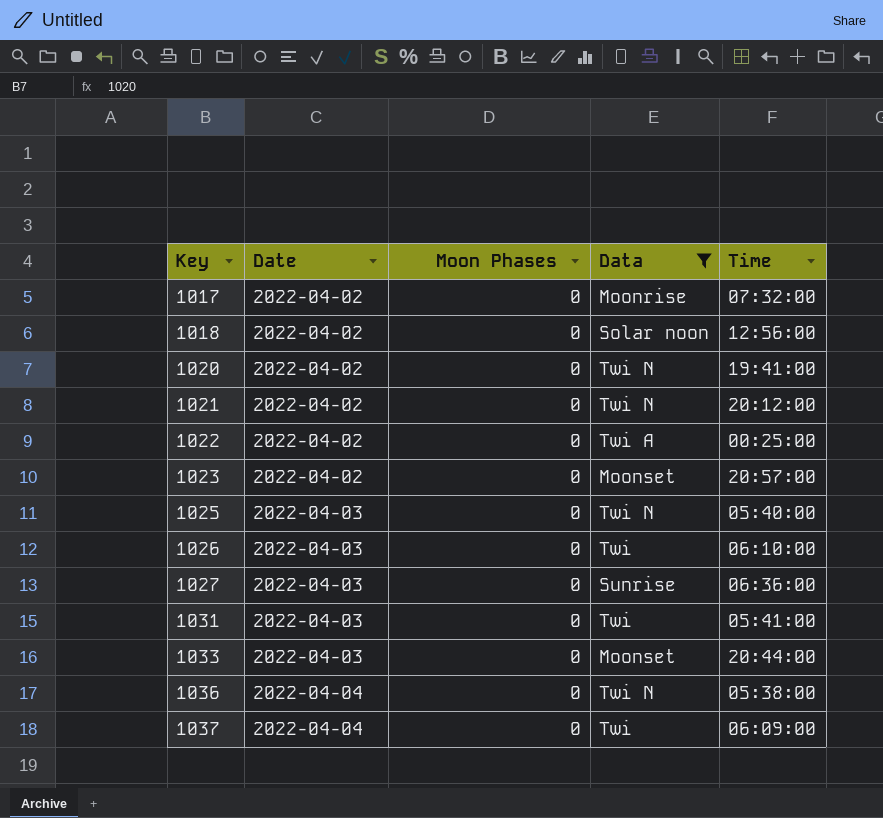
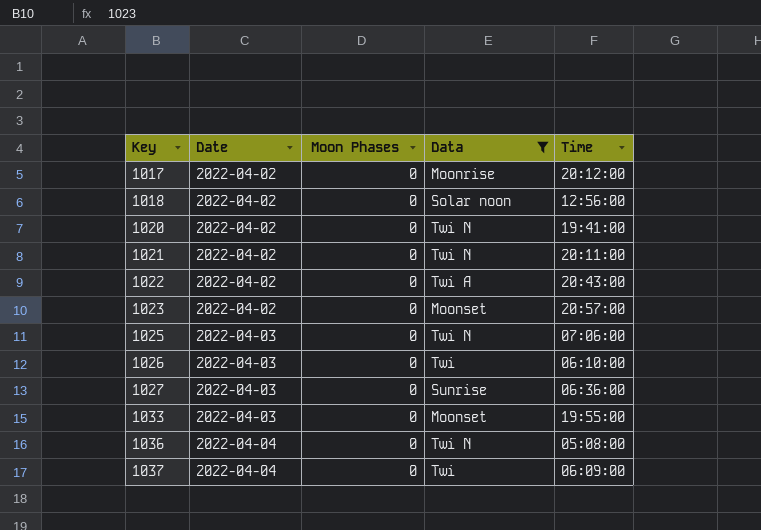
row 1031: 2022-04-03 | 0 | Twi | 05:41:00 -> none
1017 | Time: 07:32:00 -> 20:12:00
1021 | Time: 20:12:00 -> 20:11:00
1022 | Time: 00:25:00 -> 20:43:00
1025 | Time: 05:40:00 -> 07:06:00
1033 | Time: 20:44:00 -> 19:55:00
1036 | Time: 05:38:00 -> 05:08:00

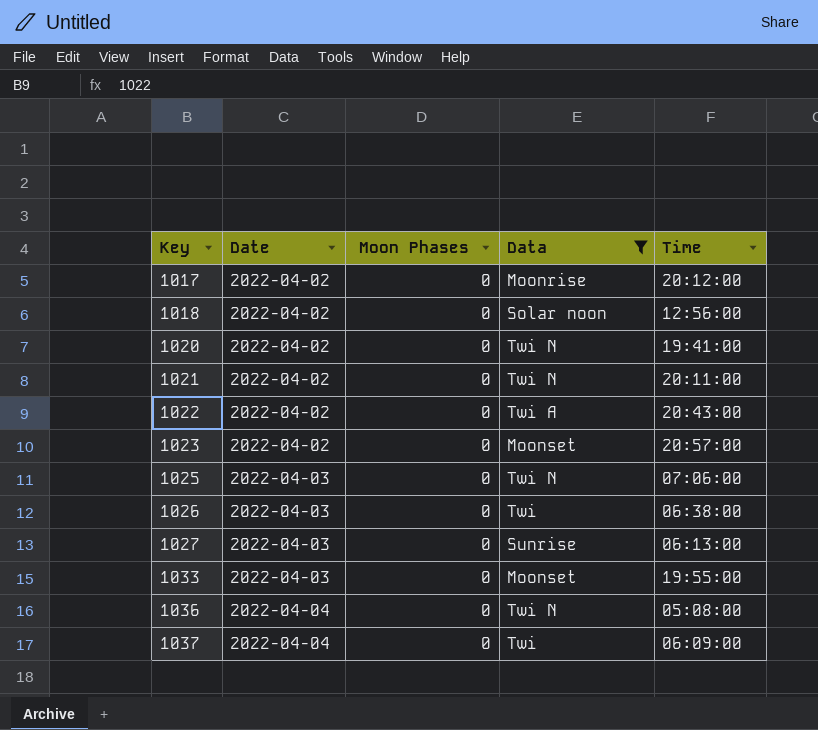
1026 | Time: 06:10:00 -> 06:38:00
1027 | Time: 06:36:00 -> 06:13:00

